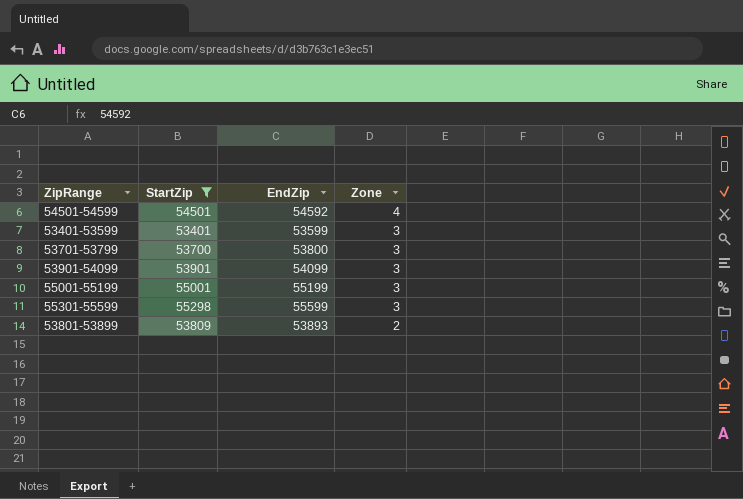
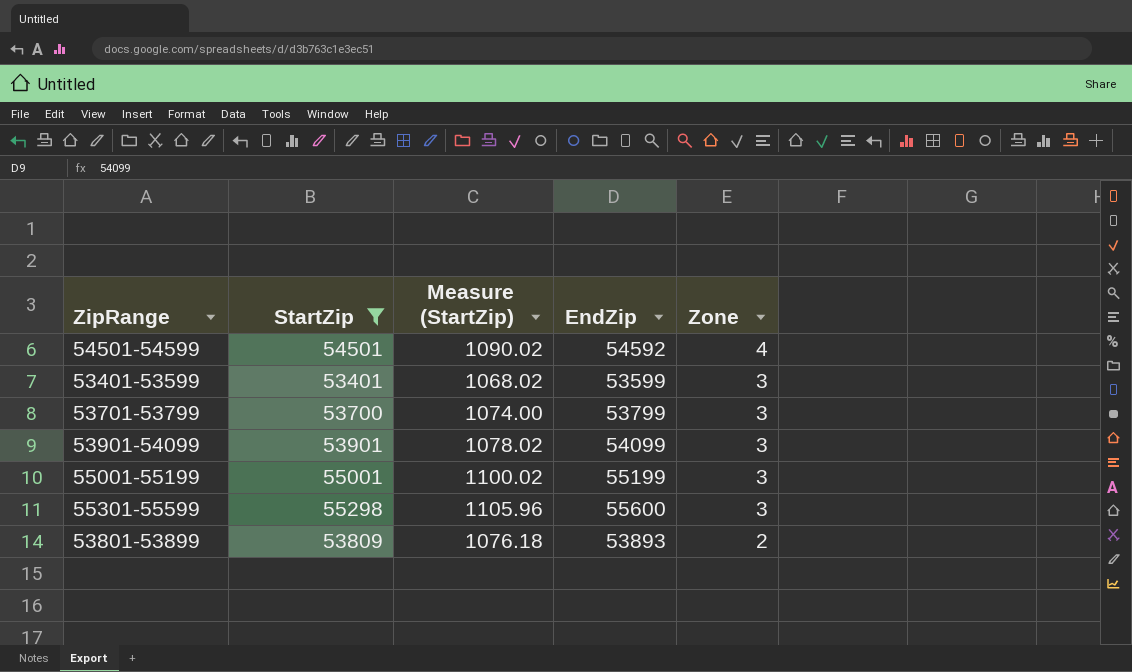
column Measure (StartZip) | formula: none -> [StartZip] * 0.02
53701-53799 | EndZip: 53800 -> 53799
55301-55599 | EndZip: 55599 -> 55600

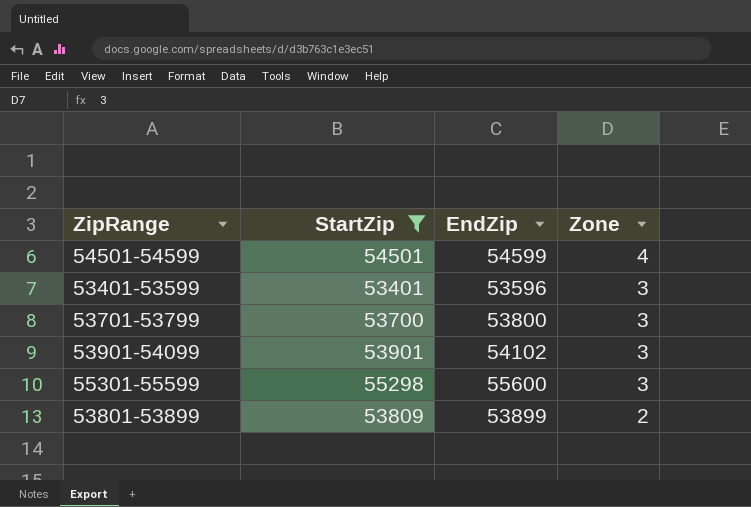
column Measure (StartZip) | formula: [StartZip] * 0.02 -> none
row 55001-55199: 55001 | 1100.02 | 55199 | 3 -> none
54501-54599 | EndZip: 54592 -> 54599
53401-53599 | EndZip: 53599 -> 53596
53701-53799 | EndZip: 53799 -> 53800
53901-54099 | EndZip: 54099 -> 54102
53801-53899 | EndZip: 53893 -> 53899

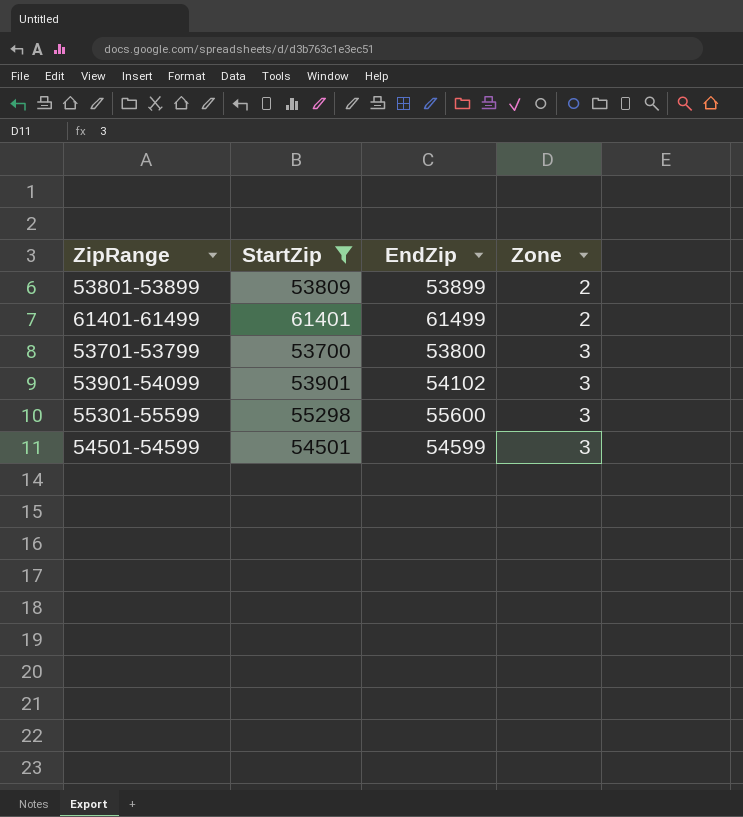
row order: Zone descending -> Zone ascending
row 53401-53599: 53401 | 53596 | 3 -> none
row 61401-61499: none -> 61401 | 61499 | 2
54501-54599 | Zone: 4 -> 3

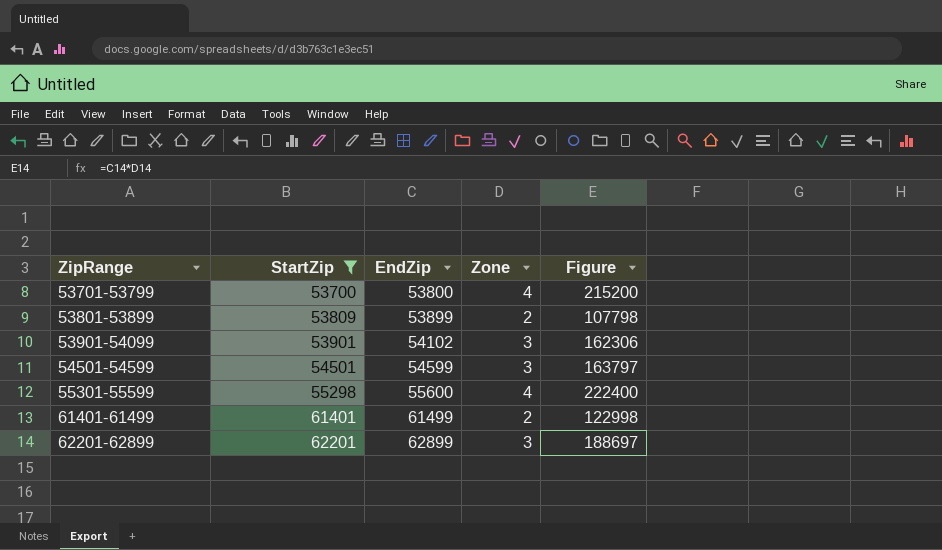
row order: Zone ascending -> ZipRange ascending
column Figure | formula: none -> [EndZip] * [Zone]
53701-53799 | Zone: 3 -> 4
55301-55599 | Zone: 3 -> 4
row 62201-62899: none -> 62201 | 62899 | 3 | 188697

